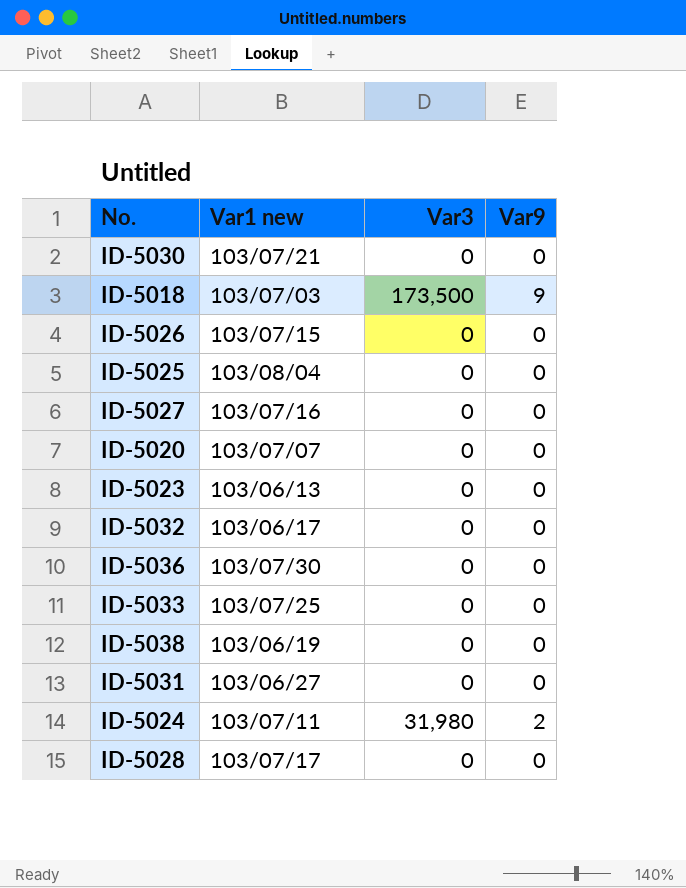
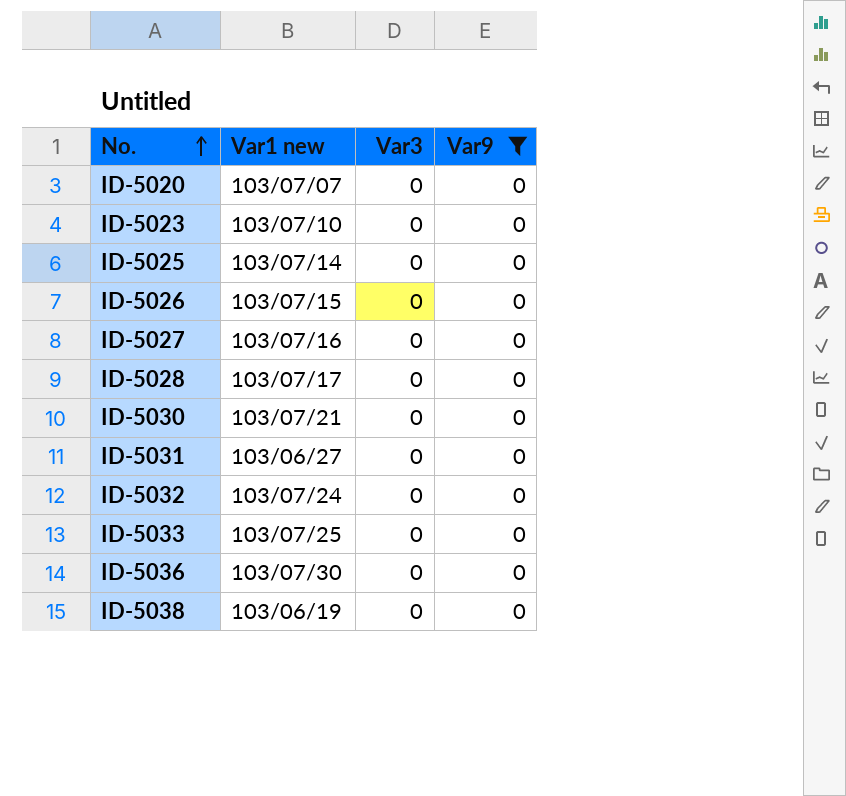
filter: none -> Var9 = 0
row order: none -> No. ascending
ID-5023 | Var1 new: 103/06/13 -> 103/07/10
ID-5025 | Var1 new: 103/08/04 -> 103/07/14
ID-5032 | Var1 new: 103/06/17 -> 103/07/24

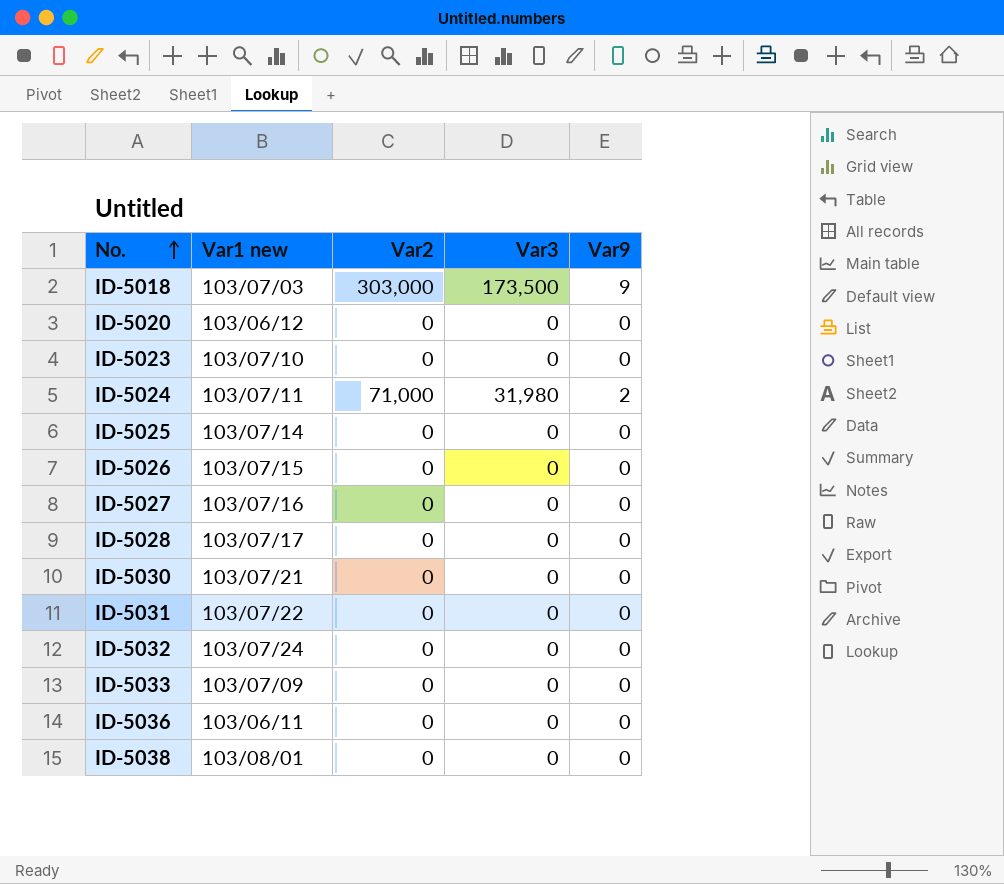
filter: Var9 = 0 -> none
column Var2 | position: none -> 3
ID-5020 | Var1 new: 103/07/07 -> 103/06/12
ID-5031 | Var1 new: 103/06/27 -> 103/07/22
ID-5033 | Var1 new: 103/07/25 -> 103/07/09
ID-5036 | Var1 new: 103/07/30 -> 103/06/11
ID-5038 | Var1 new: 103/06/19 -> 103/08/01

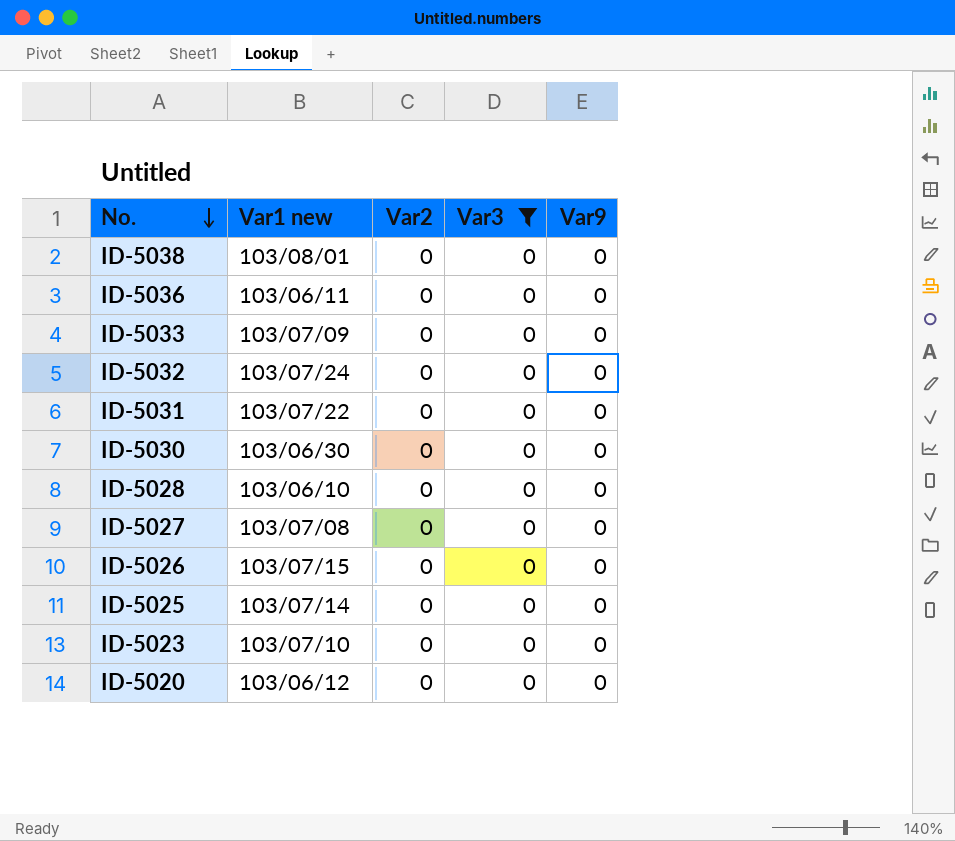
filter: none -> Var3 = 0
row order: No. ascending -> No. descending
ID-5030 | Var1 new: 103/07/21 -> 103/06/30
ID-5028 | Var1 new: 103/07/17 -> 103/06/10
ID-5027 | Var1 new: 103/07/16 -> 103/07/08

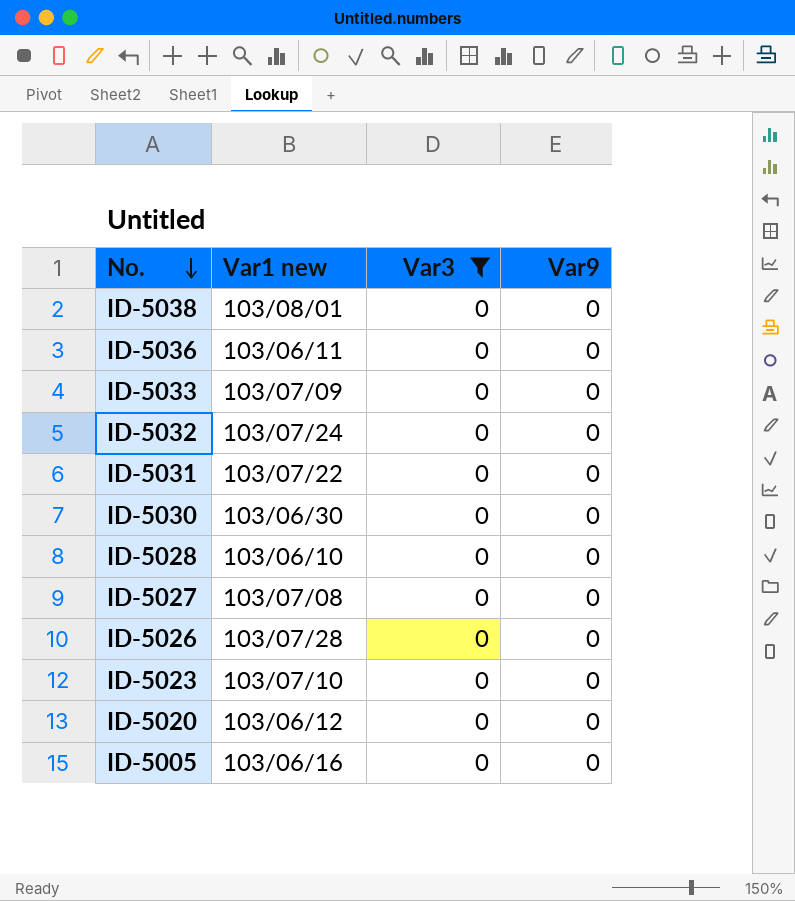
column Var2 | position: 3 -> none
row ID-5025: 103/07/14 | 0 | 0 | 0 -> none
ID-5026 | Var1 new: 103/07/15 -> 103/07/28
row ID-5005: none -> 103/06/16 | 0 | 0

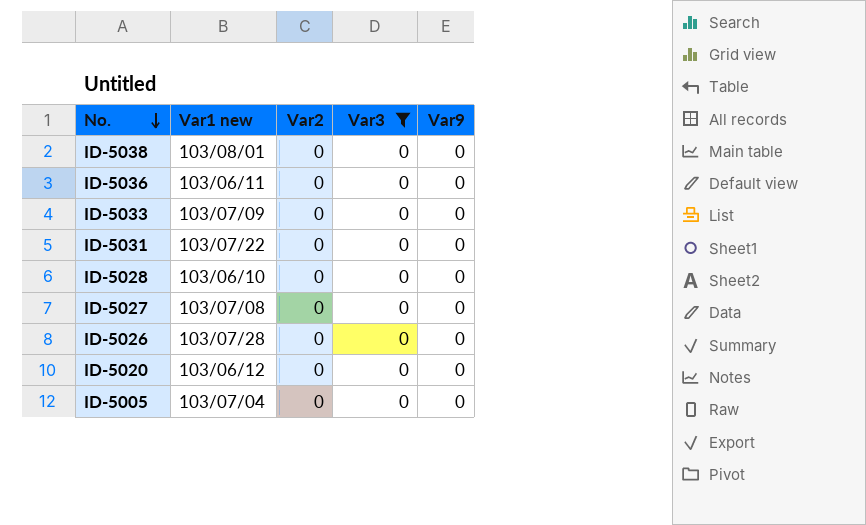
column Var2 | position: none -> 3
row ID-5032: 103/07/24 | 0 | 0 -> none
row ID-5030: 103/06/30 | 0 | 0 -> none
row ID-5023: 103/07/10 | 0 | 0 -> none
ID-5005 | Var1 new: 103/06/16 -> 103/07/04

